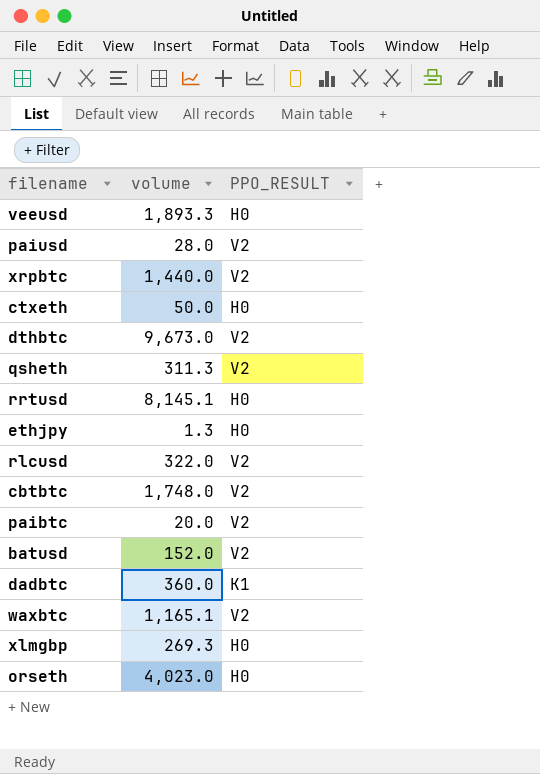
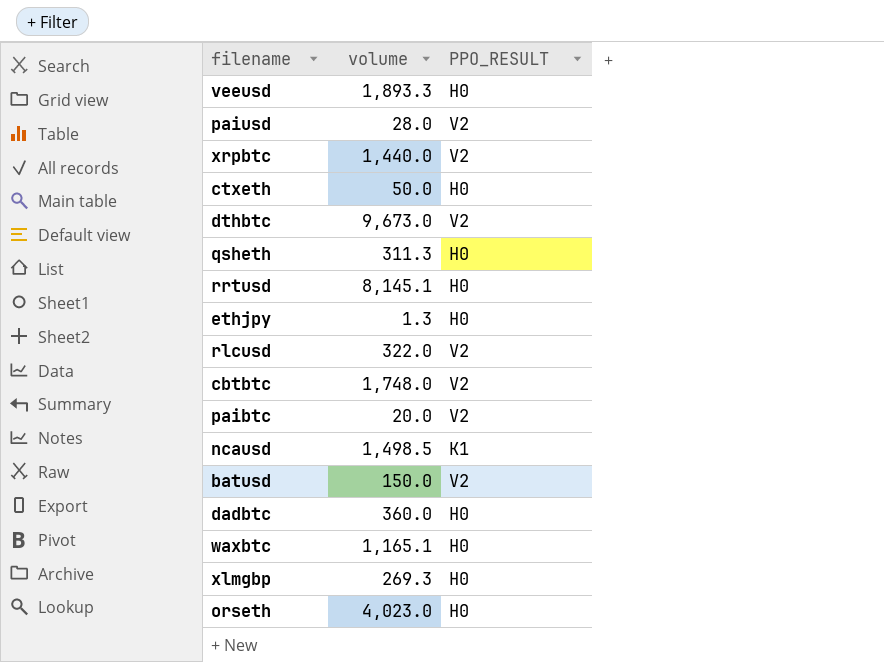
qsheth | PPO_RESULT: V2 -> H0
row ncausd: none -> 1,498.5 | K1
batusd | volume: 152.0 -> 150.0
dadbtc | PPO_RESULT: K1 -> H0
waxbtc | PPO_RESULT: V2 -> H0

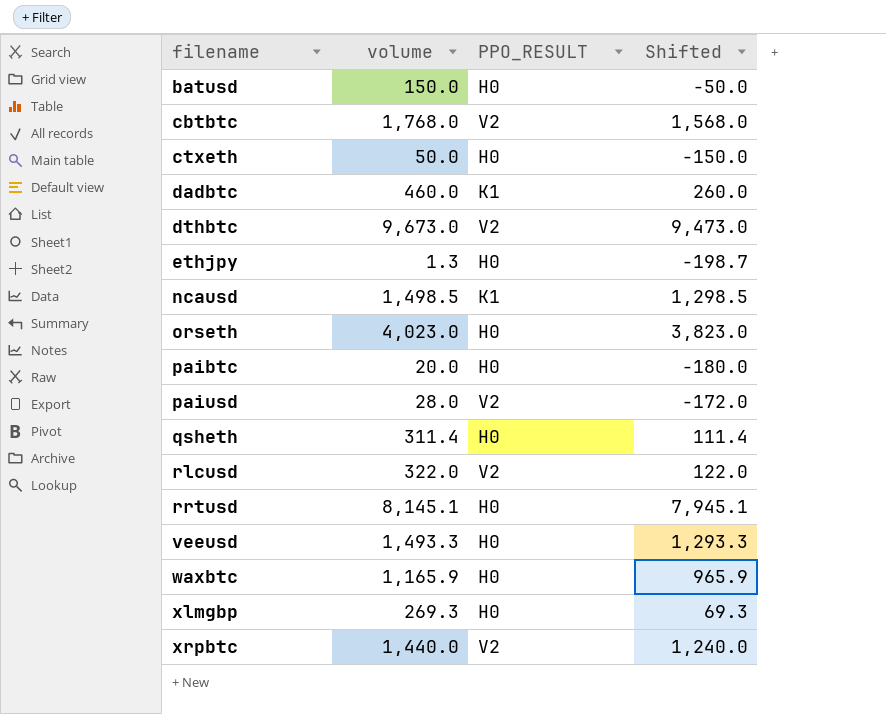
row order: none -> filename ascending
column Shifted | formula: none -> [volume] - 200
batusd | PPO_RESULT: V2 -> H0
cbtbtc | volume: 1,748.0 -> 1,768.0
dadbtc | volume: 360.0 -> 460.0
dadbtc | PPO_RESULT: H0 -> K1
paibtc | PPO_RESULT: V2 -> H0
qsheth | volume: 311.3 -> 311.4
veeusd | volume: 1,893.3 -> 1,493.3
waxbtc | volume: 1,165.1 -> 1,165.9

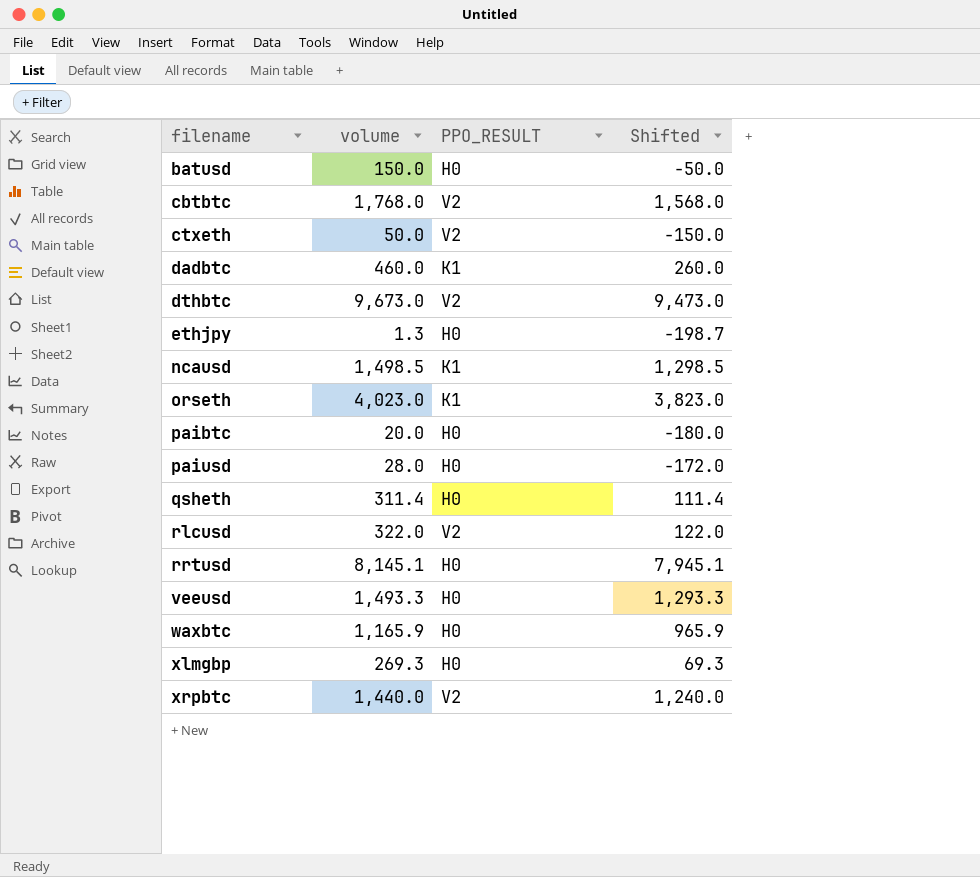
ctxeth | PPO_RESULT: H0 -> V2
orseth | PPO_RESULT: H0 -> K1
paiusd | PPO_RESULT: V2 -> H0

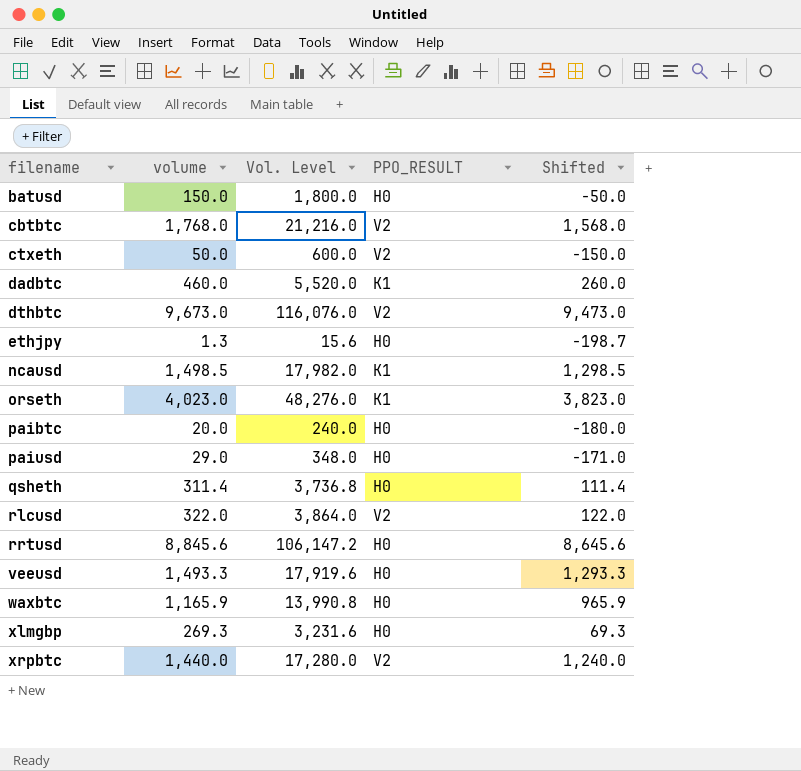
column Vol. Level | formula: none -> [volume] * 12
paiusd | volume: 28.0 -> 29.0
paiusd | Shifted: -172.0 -> -171.0
rrtusd | volume: 8,145.1 -> 8,845.6
rrtusd | Shifted: 7,945.1 -> 8,645.6

